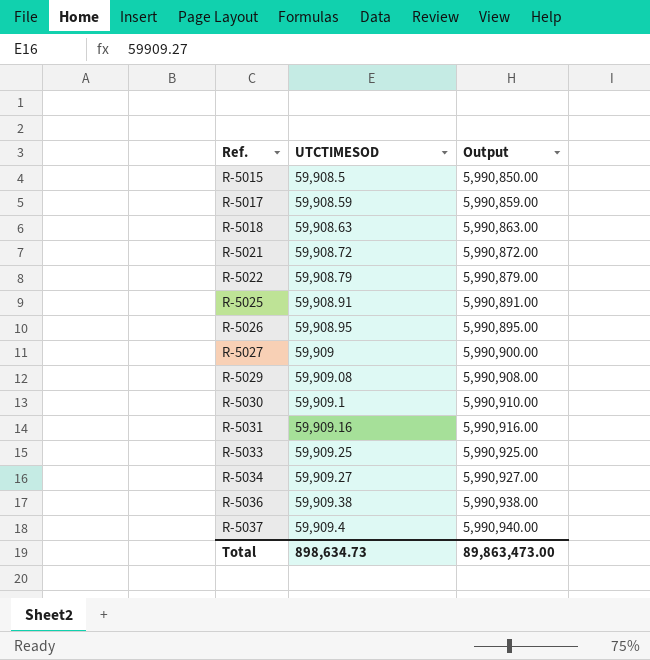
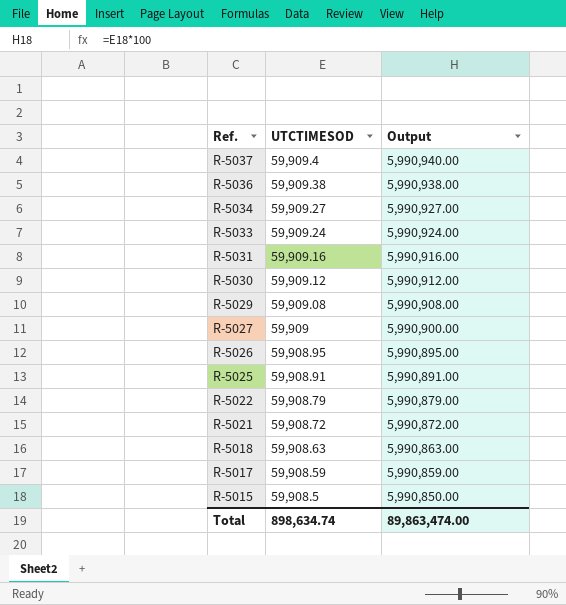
row order: Ref. ascending -> Ref. descending
R-5033 | UTCTIMESOD: 59,909.25 -> 59,909.24
R-5033 | Output: 5,990,925.00 -> 5,990,924.00
R-5030 | UTCTIMESOD: 59,909.1 -> 59,909.12
R-5030 | Output: 5,990,910.00 -> 5,990,912.00
Total | UTCTIMESOD: 898,634.73 -> 898,634.74
Total | Output: 89,863,473.00 -> 89,863,474.00

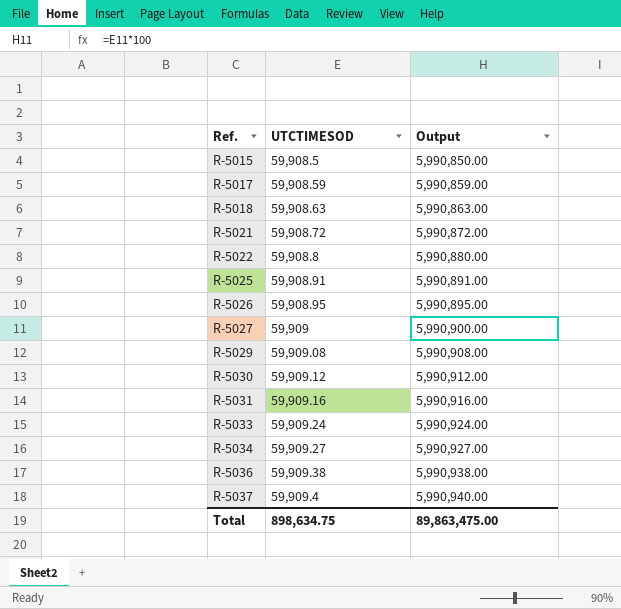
row order: Ref. descending -> Ref. ascending
R-5022 | UTCTIMESOD: 59,908.79 -> 59,908.8
R-5022 | Output: 5,990,879.00 -> 5,990,880.00
Total | UTCTIMESOD: 898,634.74 -> 898,634.75
Total | Output: 89,863,474.00 -> 89,863,475.00

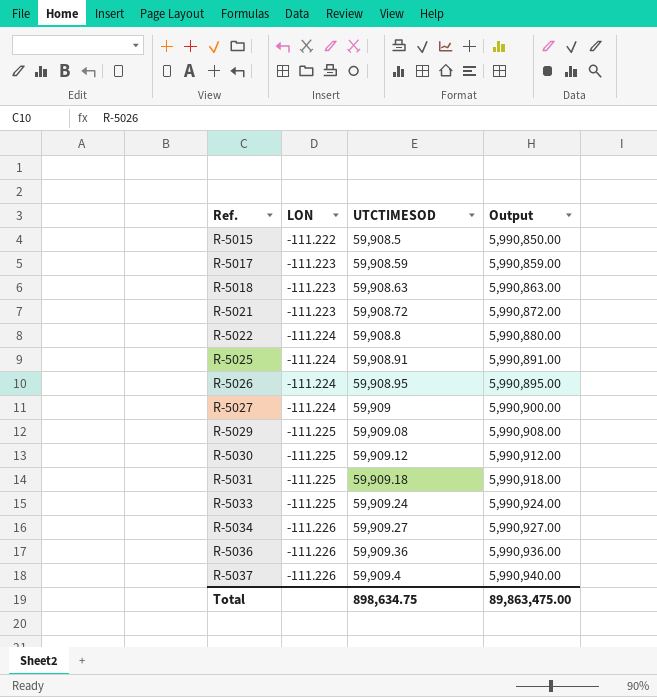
column LON | position: none -> 2
R-5031 | UTCTIMESOD: 59,909.16 -> 59,909.18
R-5031 | Output: 5,990,916.00 -> 5,990,918.00
R-5036 | UTCTIMESOD: 59,909.38 -> 59,909.36
R-5036 | Output: 5,990,938.00 -> 5,990,936.00

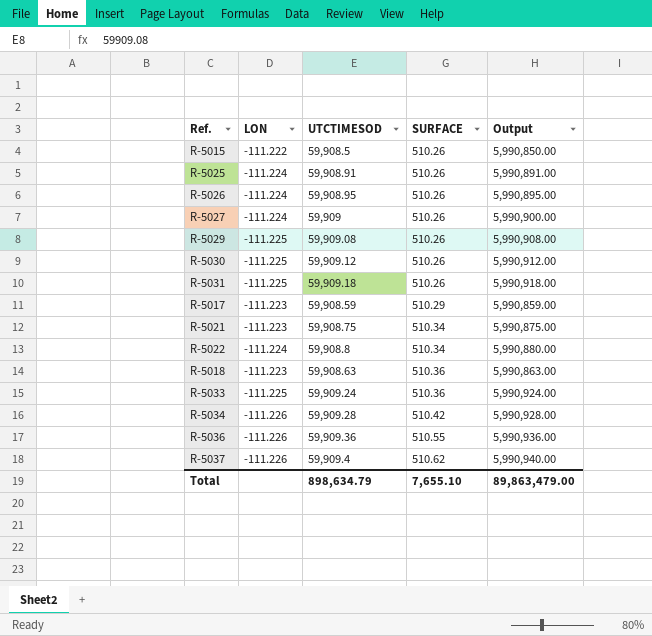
row order: Ref. ascending -> SURFACE ascending
column SURFACE | position: none -> 4
R-5021 | UTCTIMESOD: 59,908.72 -> 59,908.75
R-5021 | Output: 5,990,872.00 -> 5,990,875.00
R-5034 | UTCTIMESOD: 59,909.27 -> 59,909.28
R-5034 | Output: 5,990,927.00 -> 5,990,928.00
Total | UTCTIMESOD: 898,634.75 -> 898,634.79
Total | Output: 89,863,475.00 -> 89,863,479.00

